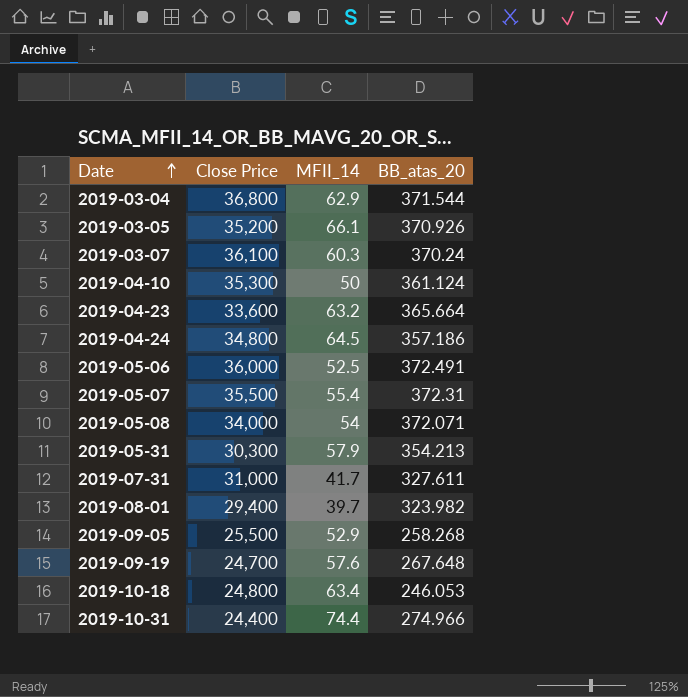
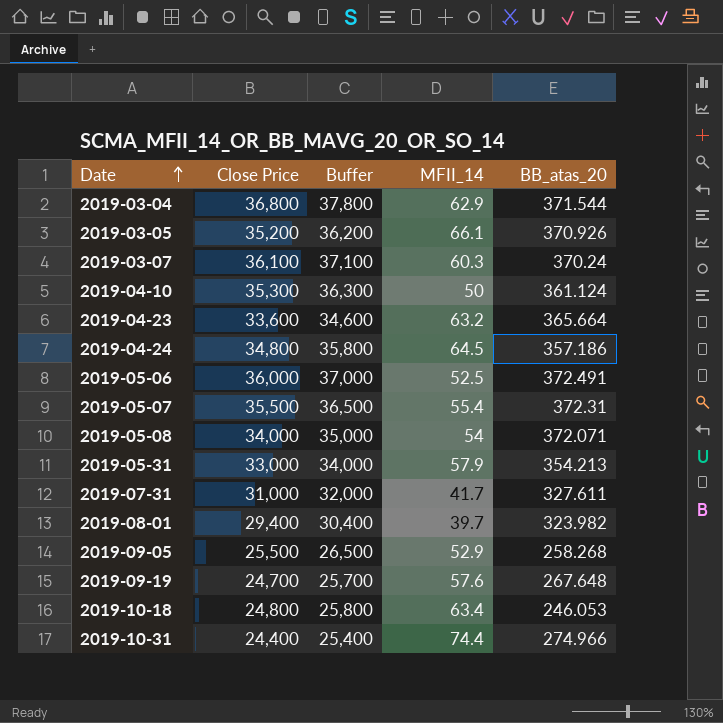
column Buffer | formula: none -> [Close Price] + 1000
2019-05-31 | Close Price: 30,300 -> 33,000

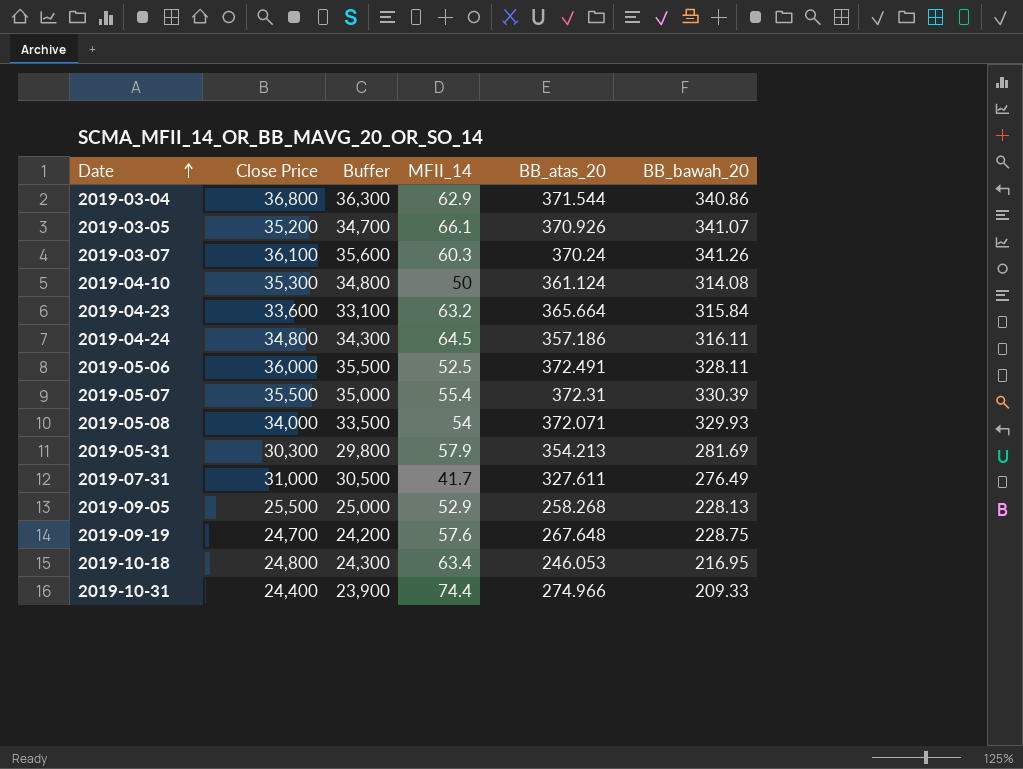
column Buffer | formula: [Close Price] + 1000 -> [Close Price] - 500
column BB_bawah_20 | position: none -> 6
row 2019-08-01: 29,400 | 30,400 | 39.7 | 323.982 -> none
2019-05-31 | Close Price: 33,000 -> 30,300

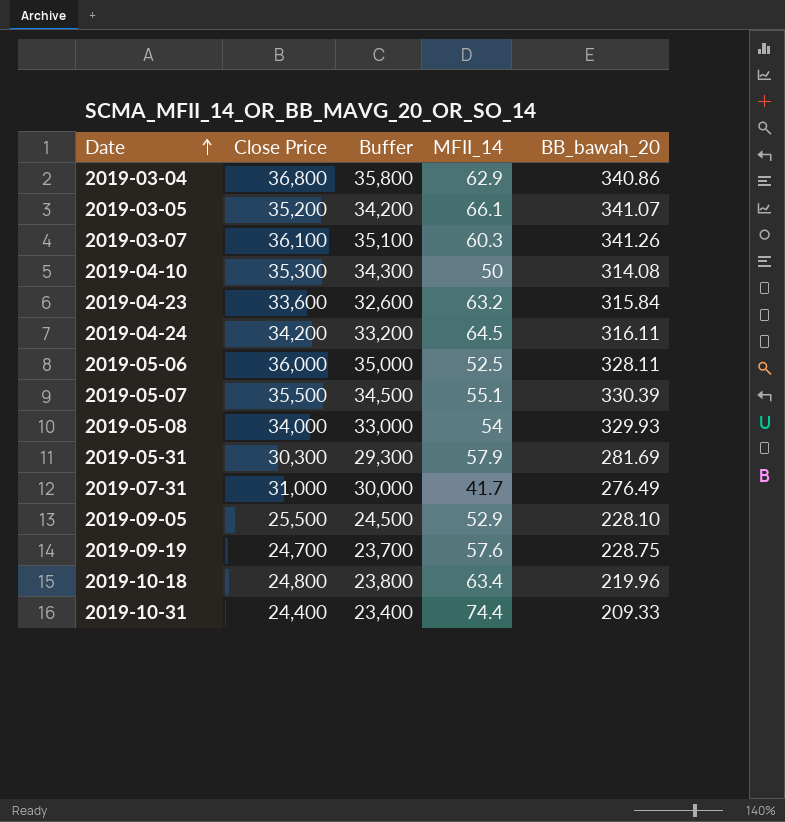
column BB_atas_20 | position: 5 -> none
column Buffer | formula: [Close Price] - 500 -> [Close Price] - 1000
2019-04-24 | Close Price: 34,800 -> 34,200
2019-05-07 | MFII_14: 55.4 -> 55.1
2019-09-05 | BB_bawah_20: 228.13 -> 228.10
2019-10-18 | BB_bawah_20: 216.95 -> 219.96

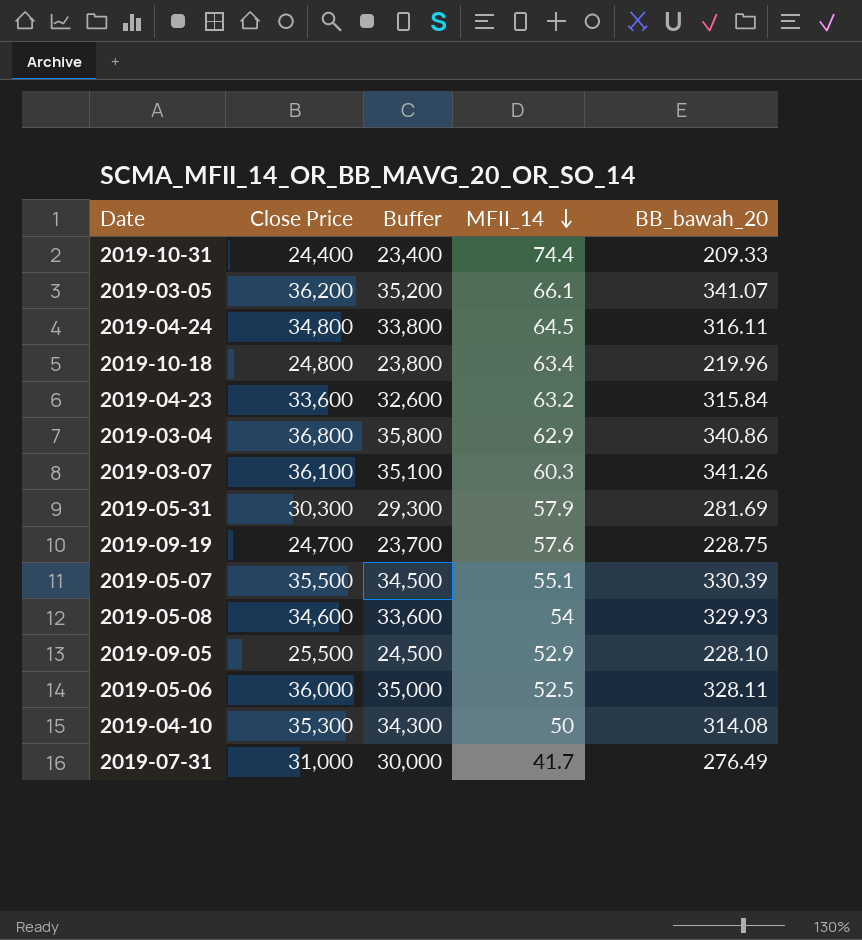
row order: Date ascending -> MFII_14 descending
2019-03-05 | Close Price: 35,200 -> 36,200
2019-03-05 | Buffer: 34,200 -> 35,200
2019-04-24 | Close Price: 34,200 -> 34,800
2019-04-24 | Buffer: 33,200 -> 33,800
2019-05-08 | Close Price: 34,000 -> 34,600
2019-05-08 | Buffer: 33,000 -> 33,600

